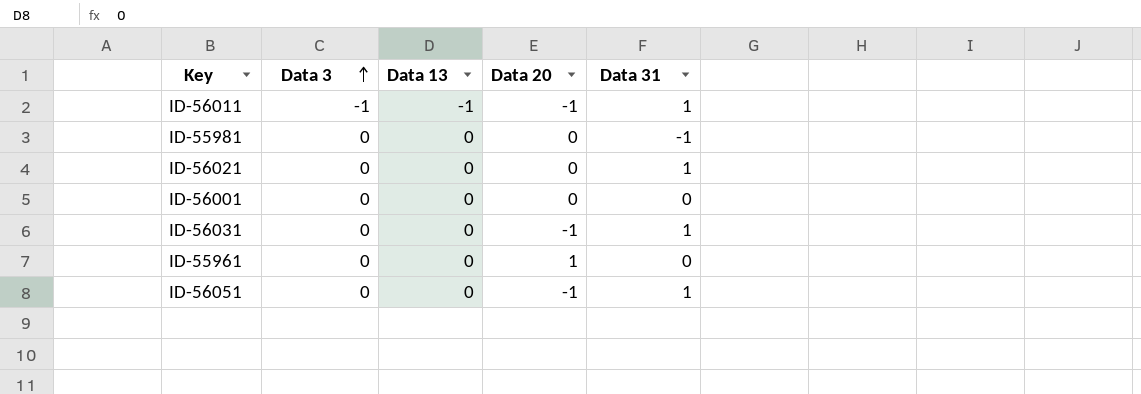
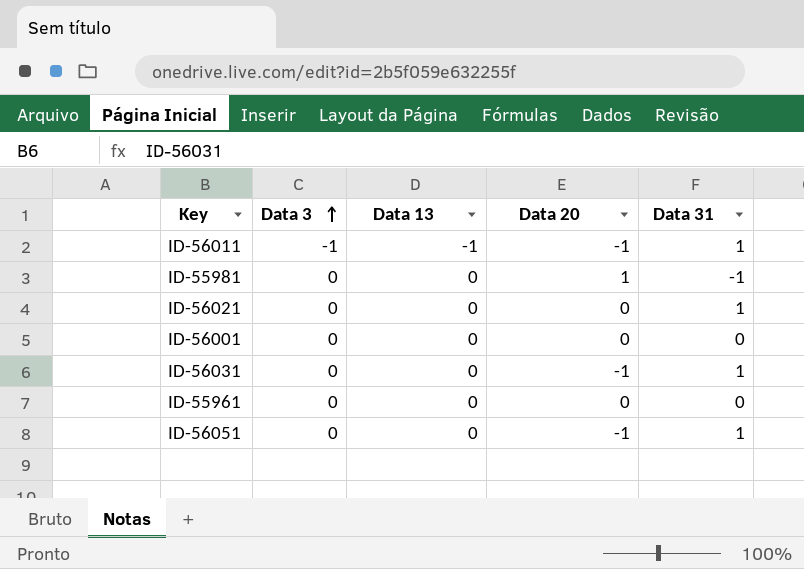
ID-55981 | Data 20: 0 -> 1
ID-55961 | Data 20: 1 -> 0

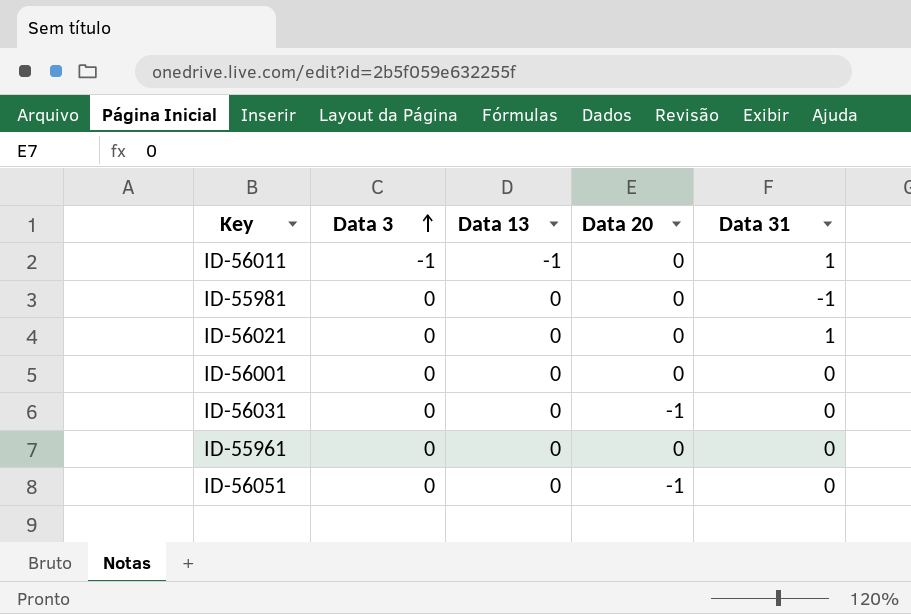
ID-56011 | Data 20: -1 -> 0
ID-55981 | Data 20: 1 -> 0
ID-56031 | Data 31: 1 -> 0
ID-56051 | Data 31: 1 -> 0

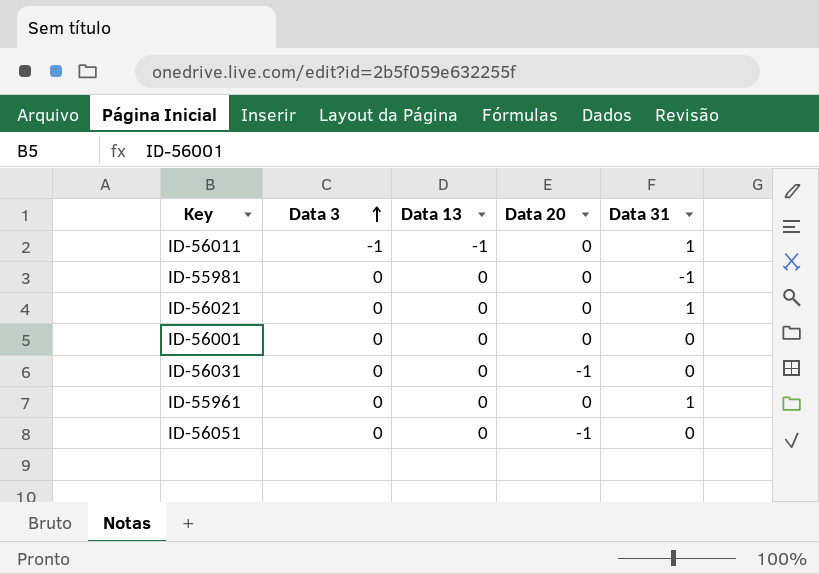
ID-55961 | Data 31: 0 -> 1

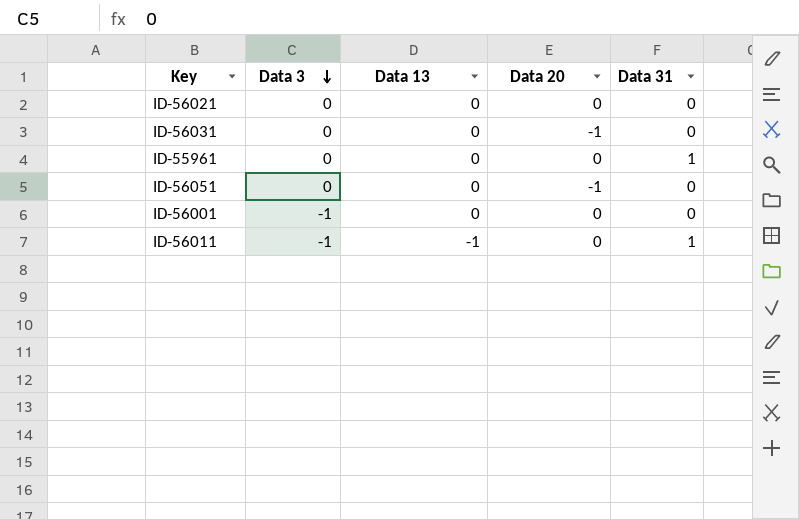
row order: Data 3 ascending -> Data 3 descending
row ID-55981: 0 | 0 | 0 | -1 -> none
ID-56021 | Data 31: 1 -> 0
ID-56001 | Data 3: 0 -> -1

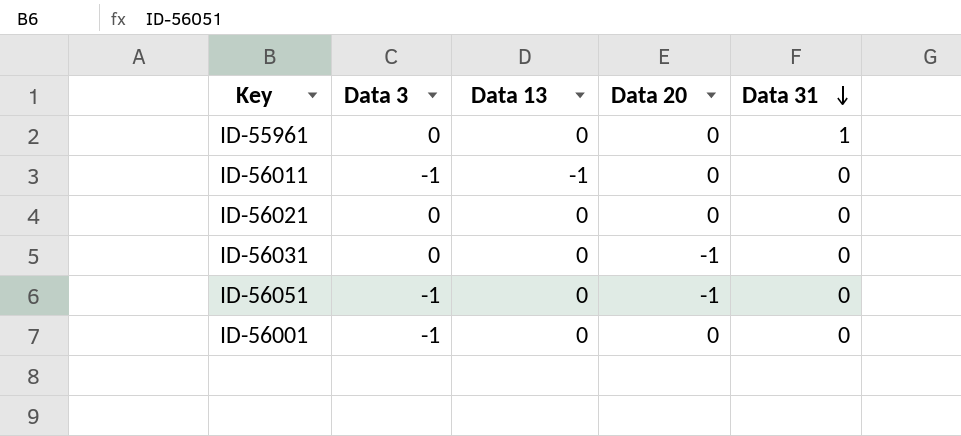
row order: Data 3 descending -> Data 31 descending
ID-56011 | Data 31: 1 -> 0
ID-56051 | Data 3: 0 -> -1

